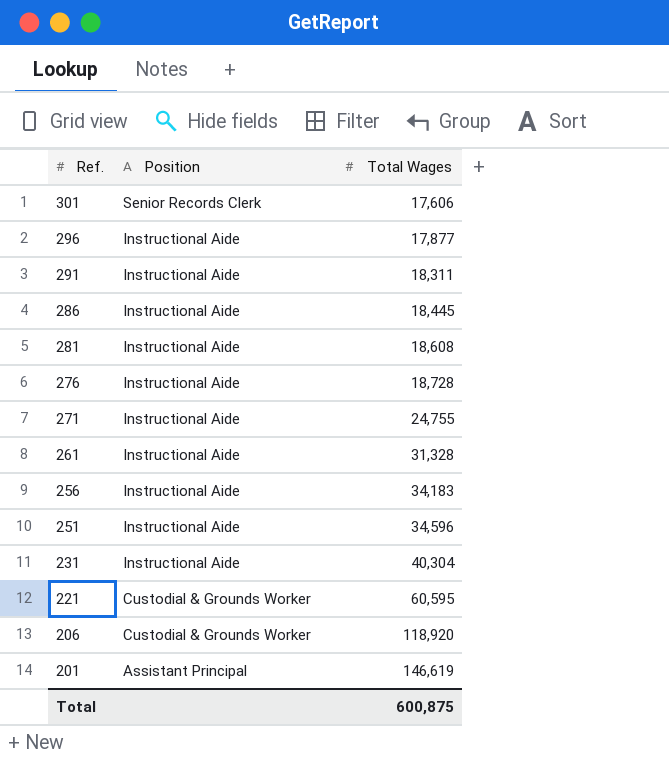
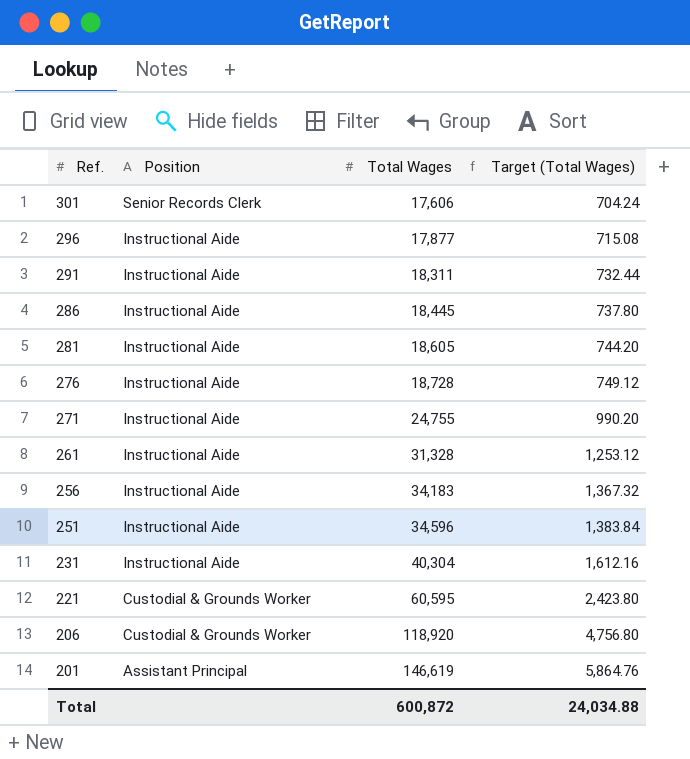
column Target (Total Wages) | formula: none -> [Total Wages] * 0.04
281 | Total Wages: 18,608 -> 18,605
Total | Total Wages: 600,875 -> 600,872

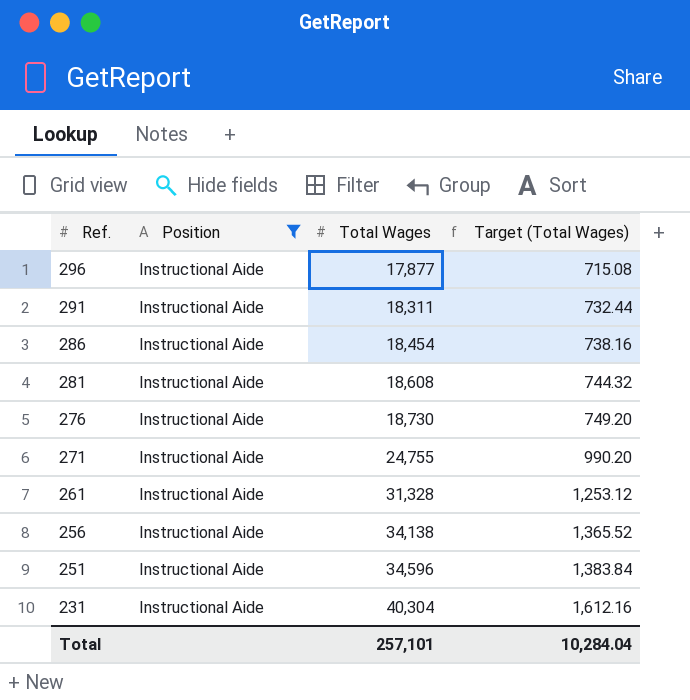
filter: none -> Position = Instructional Aide
286 | Total Wages: 18,445 -> 18,454
286 | Target (Total Wages): 737.80 -> 738.16
281 | Total Wages: 18,605 -> 18,608
281 | Target (Total Wages): 744.20 -> 744.32
276 | Total Wages: 18,728 -> 18,730
276 | Target (Total Wages): 749.12 -> 749.20
256 | Total Wages: 34,183 -> 34,138
256 | Target (Total Wages): 1,367.32 -> 1,365.52
Total | Total Wages: 600,872 -> 257,101
Total | Target (Total Wages): 24,034.88 -> 10,284.04

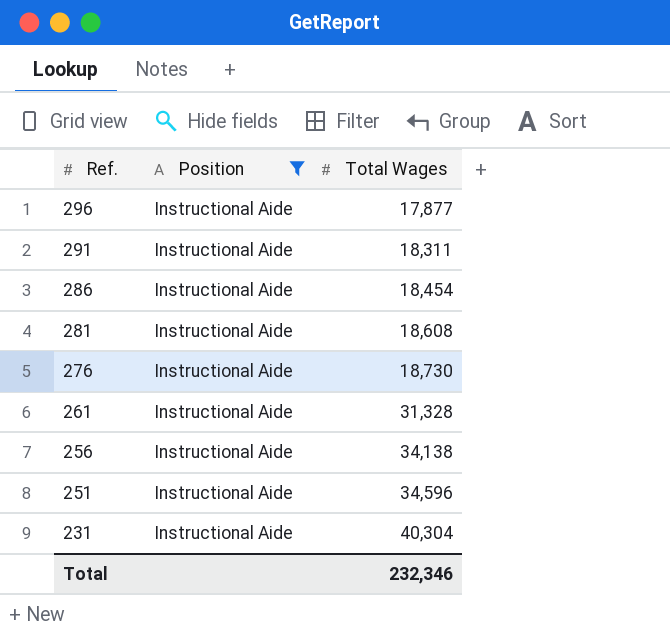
column Target (Total Wages) | formula: [Total Wages] * 0.04 -> none
row 271: Instructional Aide | 24,755 | 990.20 -> none
Total | Total Wages: 257,101 -> 232,346

